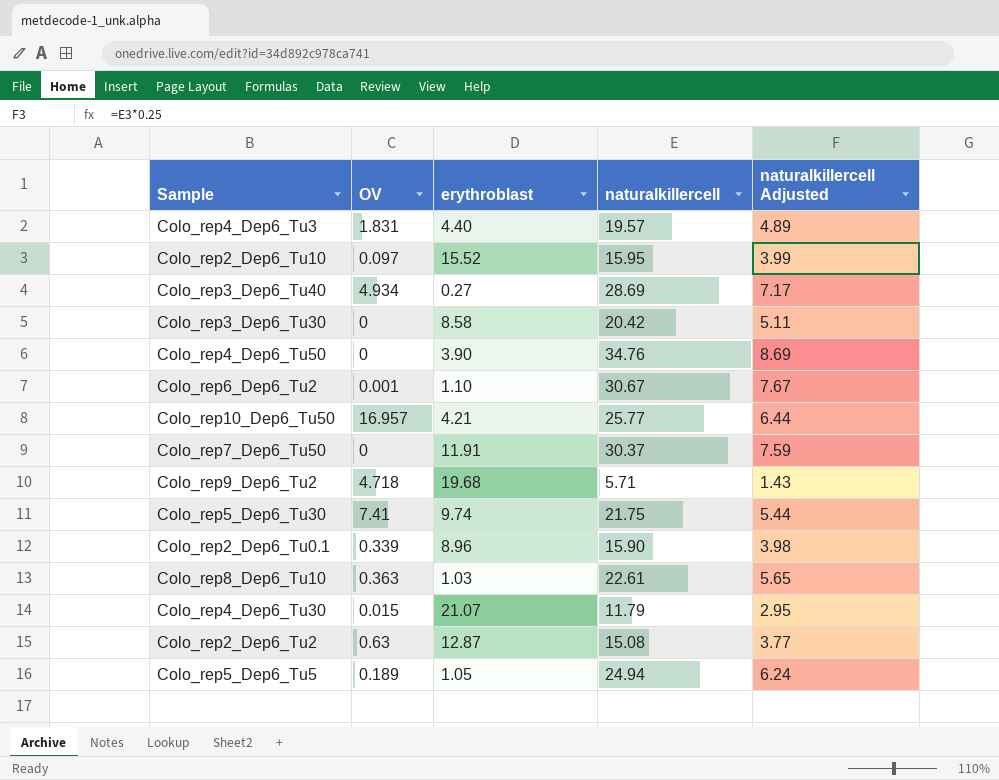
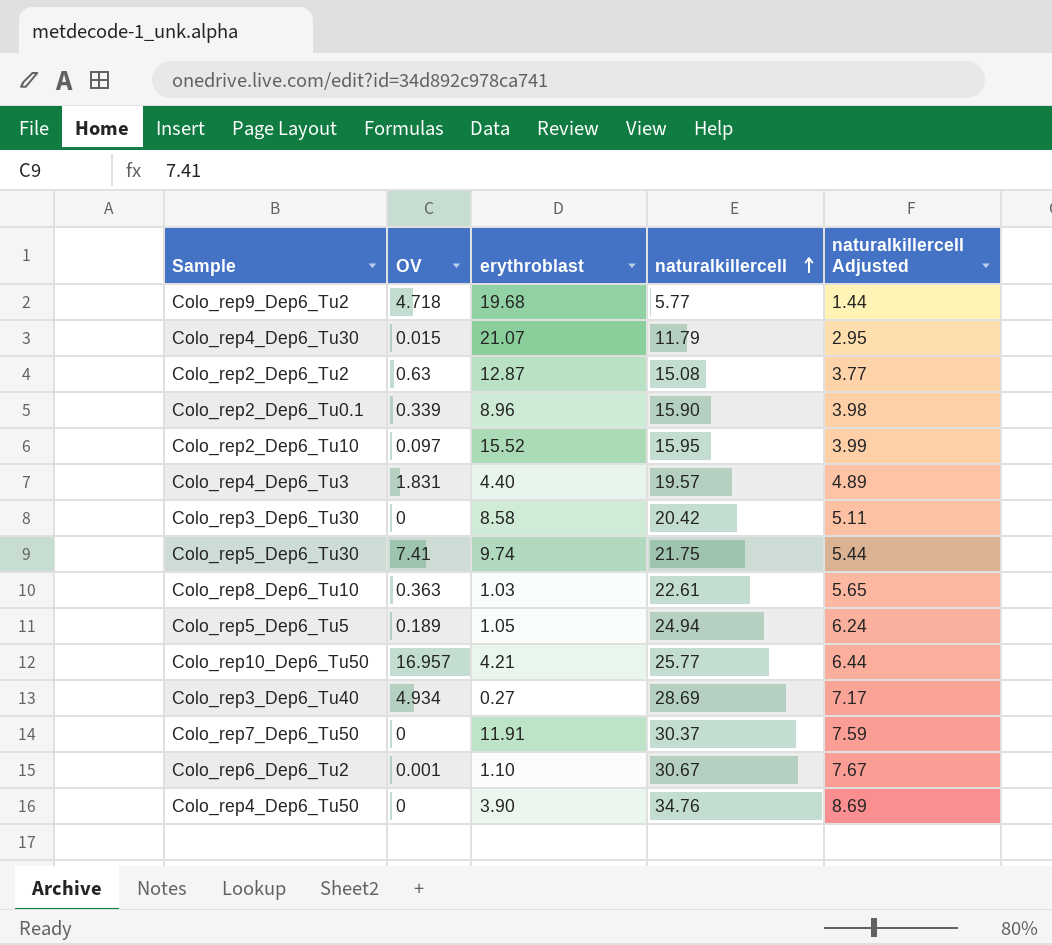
row order: none -> naturalkillercell ascending
Colo_rep9_Dep6_Tu2 | naturalkillercell: 5.71 -> 5.77
Colo_rep9_Dep6_Tu2 | naturalkillercell Adjusted: 1.43 -> 1.44

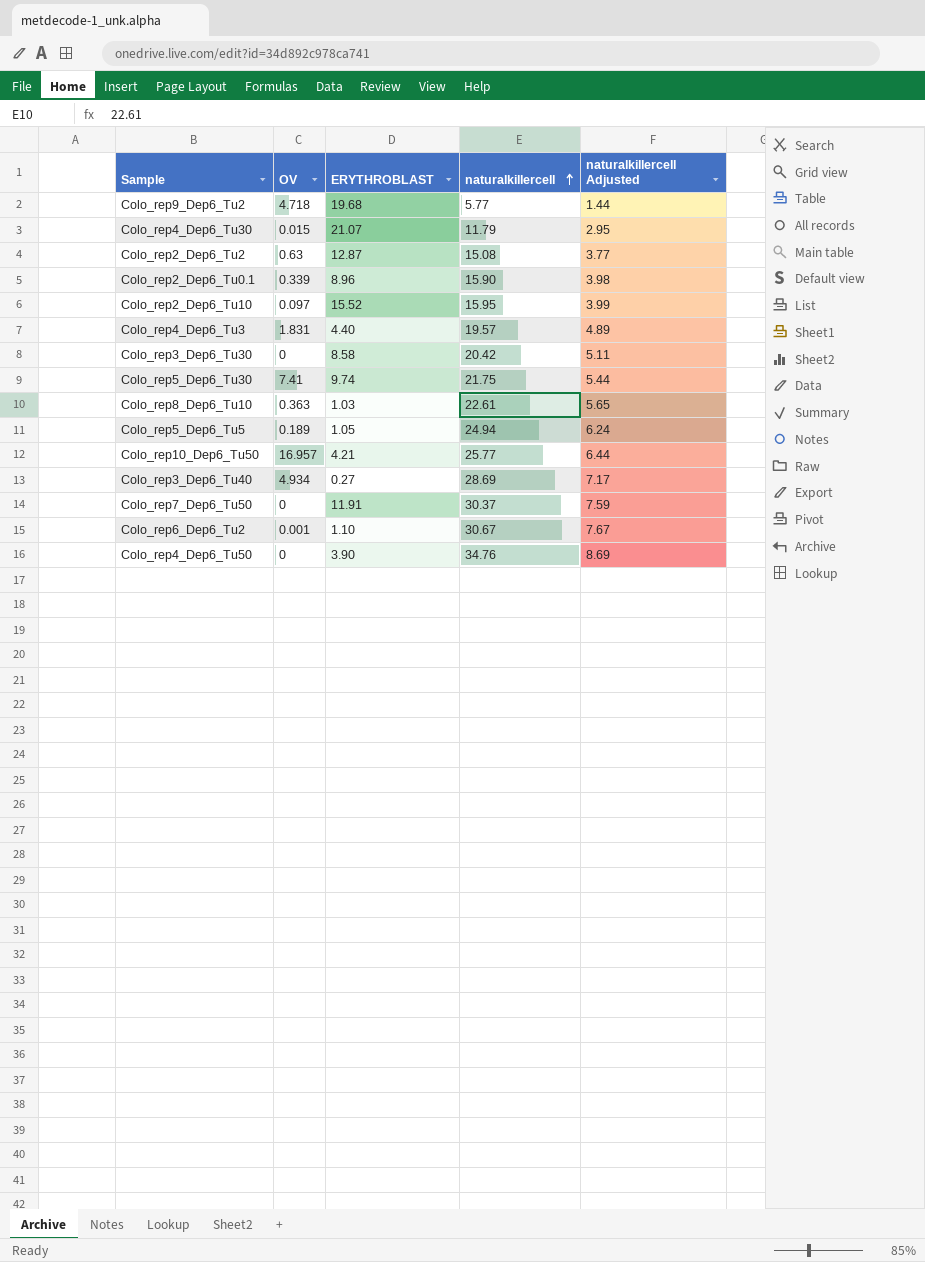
column name: erythroblast -> ERYTHROBLAST

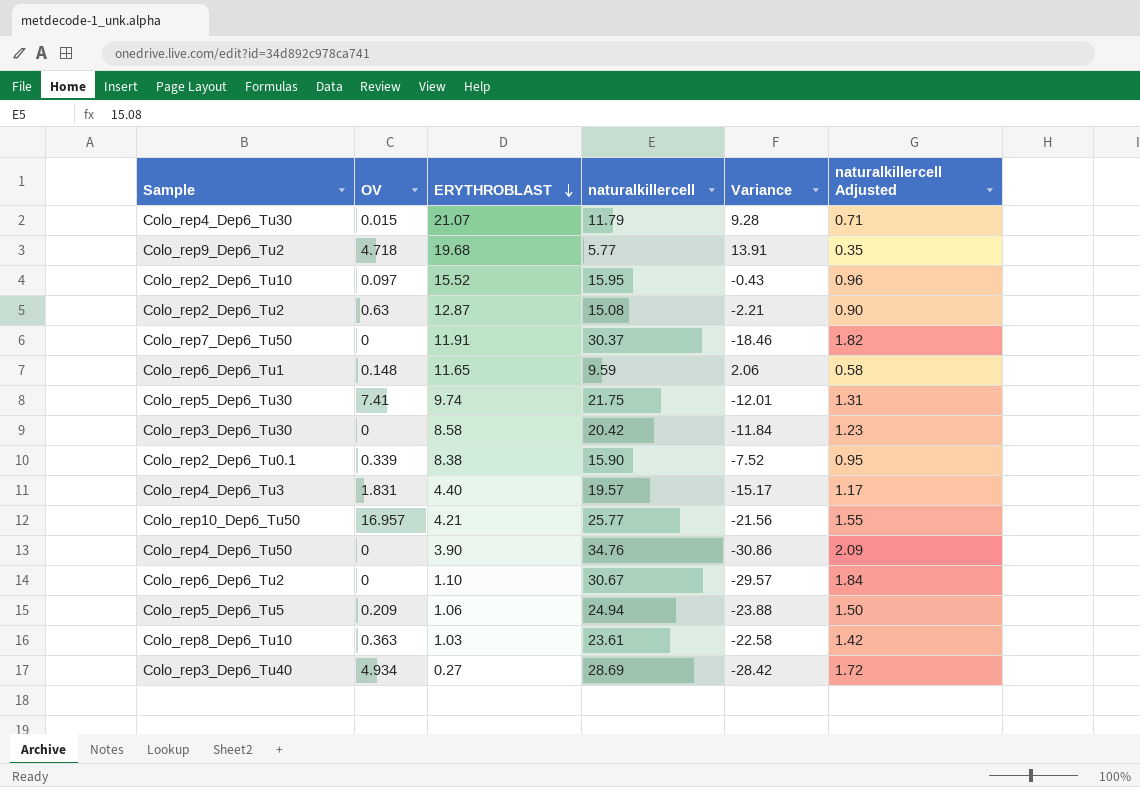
row order: naturalkillercell ascending -> ERYTHROBLAST descending
column Variance | formula: none -> [ERYTHROBLAST] - [naturalkillercell]
column naturalkillercell Adjusted | formula: [naturalkillercell] * 0.25 -> [naturalkillercell] * 0.06
row Colo_rep6_Dep6_Tu1: none -> 0.148 | 11.65 | 9.59 | 2.06 | 0.58
Colo_rep2_Dep6_Tu0.1 | ERYTHROBLAST: 8.96 -> 8.38
Colo_rep6_Dep6_Tu2 | OV: 0.001 -> 0
Colo_rep5_Dep6_Tu5 | OV: 0.189 -> 0.209
Colo_rep5_Dep6_Tu5 | ERYTHROBLAST: 1.05 -> 1.06
Colo_rep8_Dep6_Tu10 | naturalkillercell: 22.61 -> 23.61

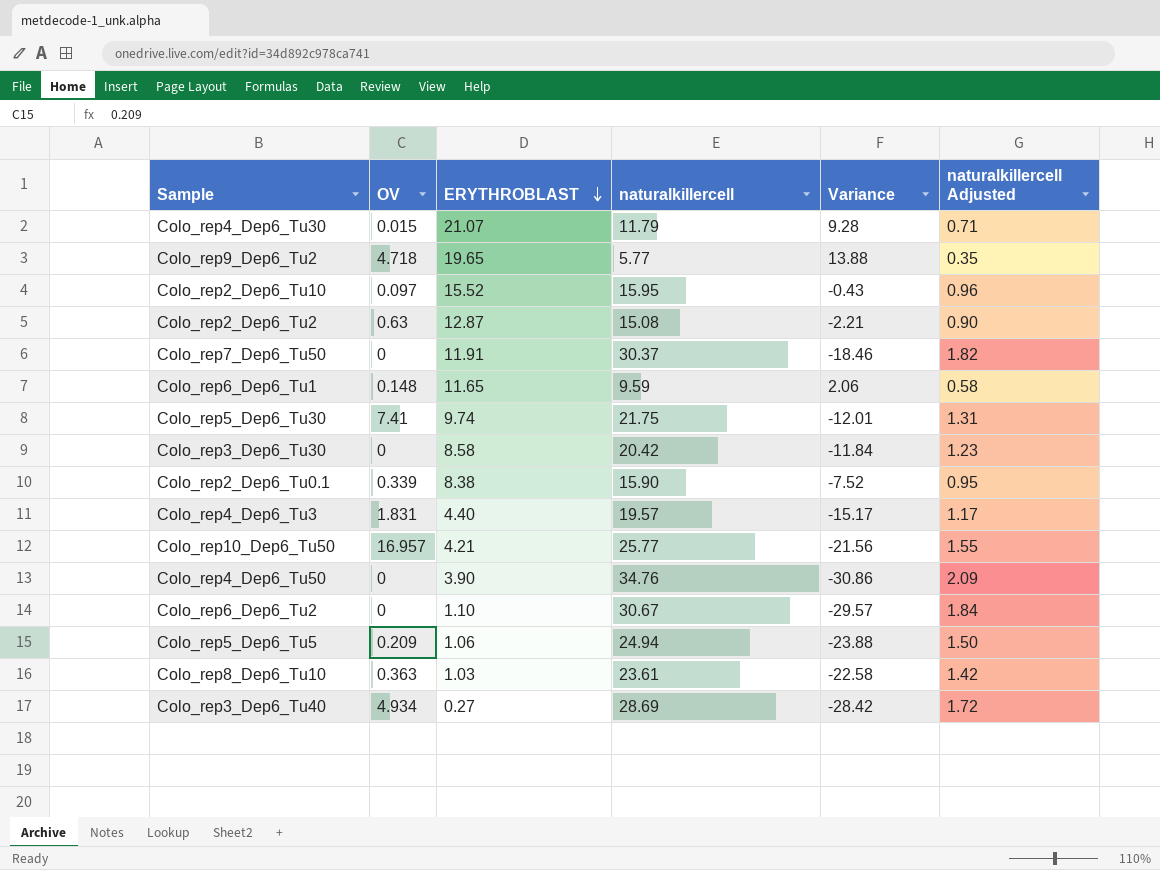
Colo_rep9_Dep6_Tu2 | ERYTHROBLAST: 19.68 -> 19.65
Colo_rep9_Dep6_Tu2 | Variance: 13.91 -> 13.88

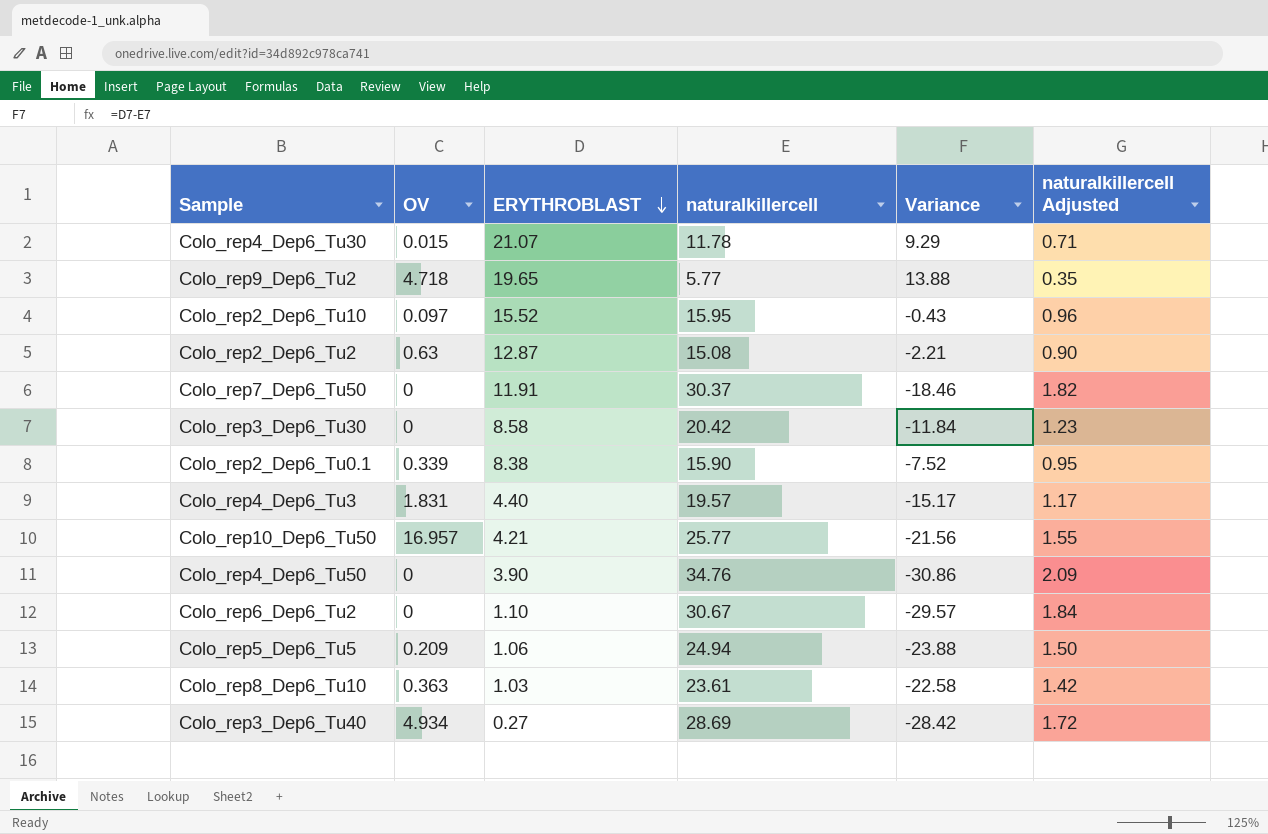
row Colo_rep6_Dep6_Tu1: 0.148 | 11.65 | 9.59 | 2.06 | 0.58 -> none
row Colo_rep5_Dep6_Tu30: 7.41 | 9.74 | 21.75 | -12.01 | 1.31 -> none
Colo_rep4_Dep6_Tu30 | naturalkillercell: 11.79 -> 11.78
Colo_rep4_Dep6_Tu30 | Variance: 9.28 -> 9.29

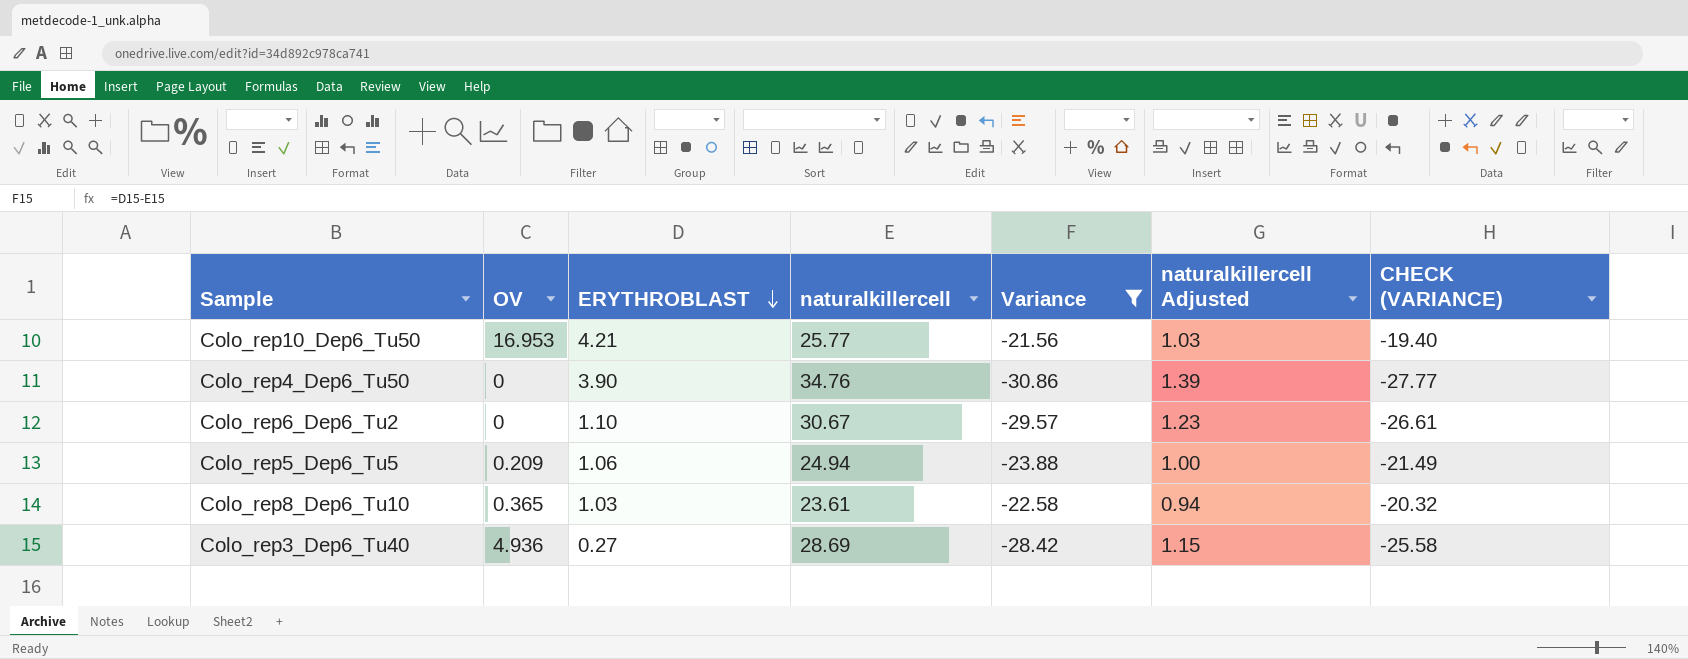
filter: none -> Variance <= -21.56
column naturalkillercell Adjusted | formula: [naturalkillercell] * 0.06 -> [naturalkillercell] * 0.04
column CHECK (VARIANCE) | formula: none -> [Variance] * 0.9
Colo_rep10_Dep6_Tu50 | OV: 16.957 -> 16.953
Colo_rep8_Dep6_Tu10 | OV: 0.363 -> 0.365
Colo_rep3_Dep6_Tu40 | OV: 4.934 -> 4.936

